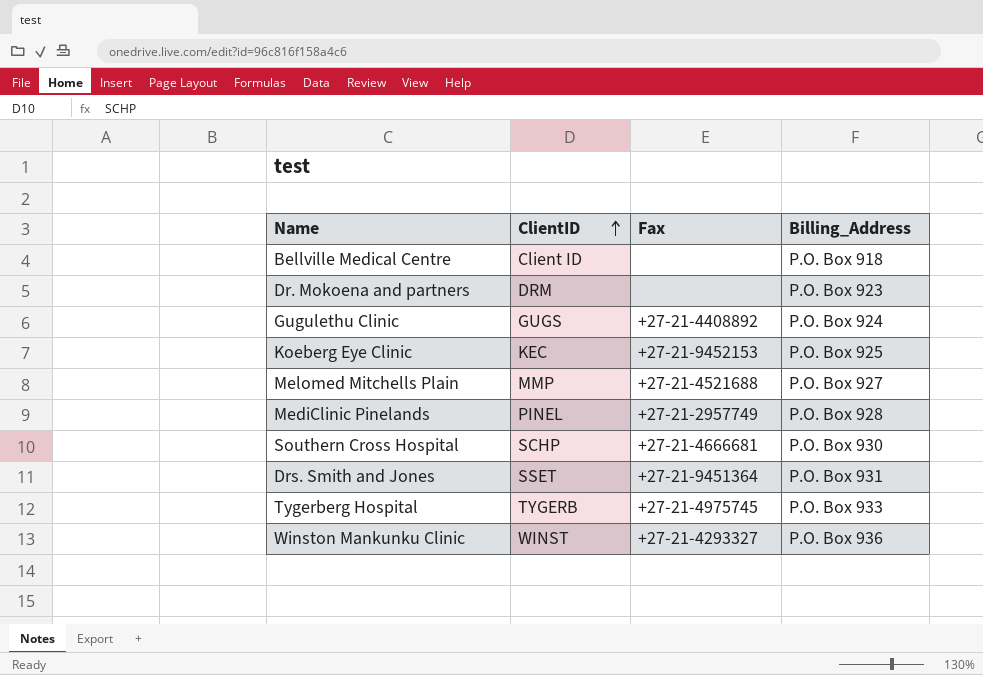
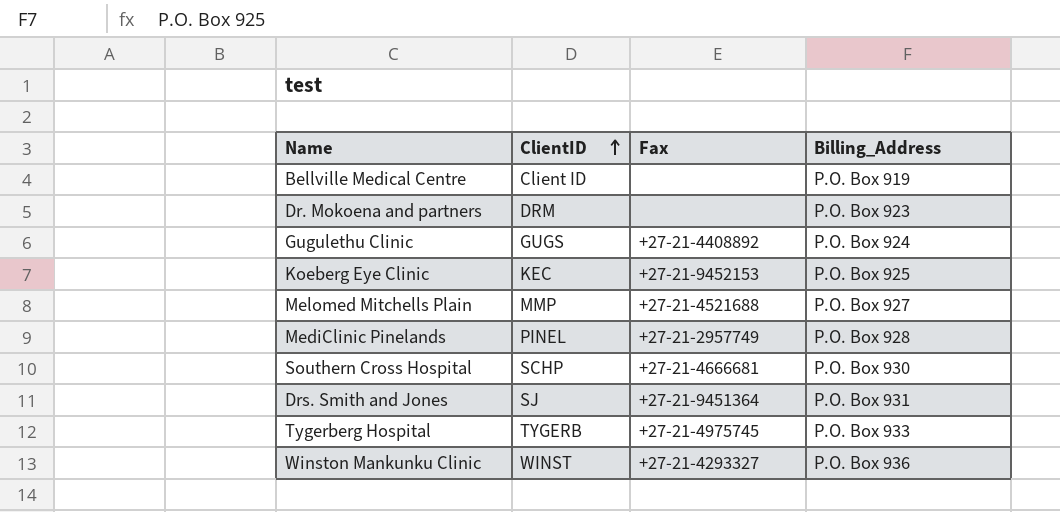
Bellville Medical Centre | Billing_Address: P.O. Box 918 -> P.O. Box 919
Drs. Smith and Jones | ClientID: SSET -> SJ

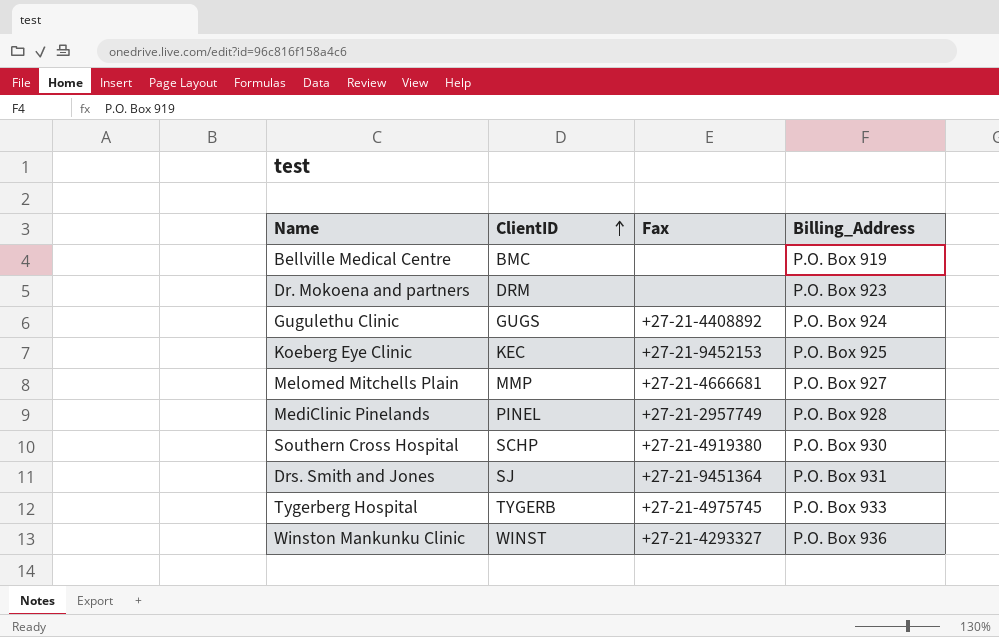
Bellville Medical Centre | ClientID: Client ID -> BMC
Melomed Mitchells Plain | Fax: +27-21-4521688 -> +27-21-4666681
Southern Cross Hospital | Fax: +27-21-4666681 -> +27-21-4919380

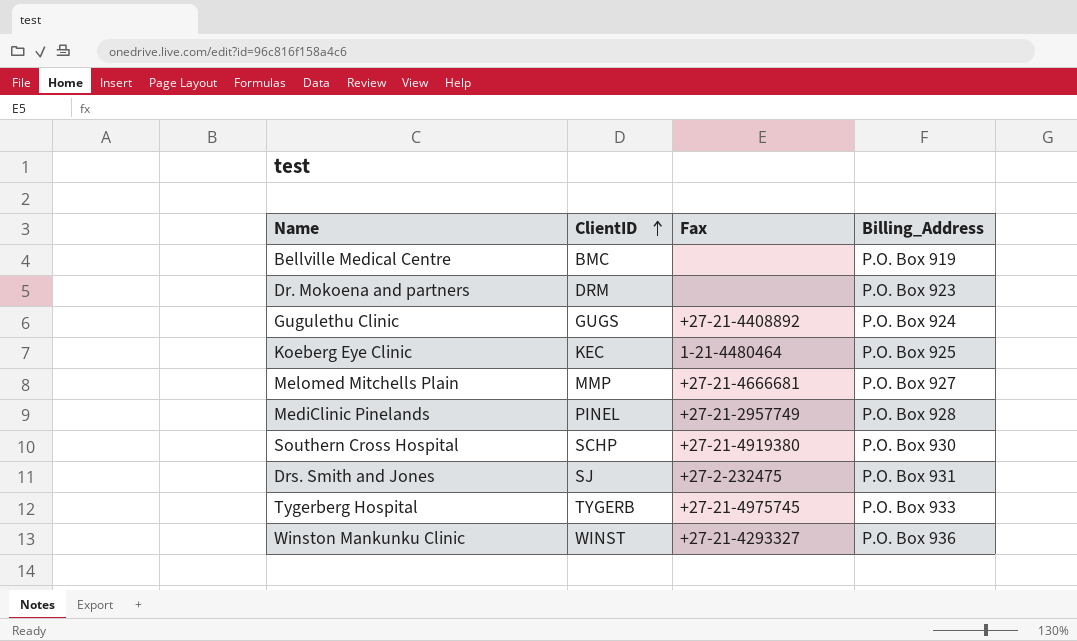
Koeberg Eye Clinic | Fax: +27-21-9452153 -> 1-21-4480464
Drs. Smith and Jones | Fax: +27-21-9451364 -> +27-2-232475

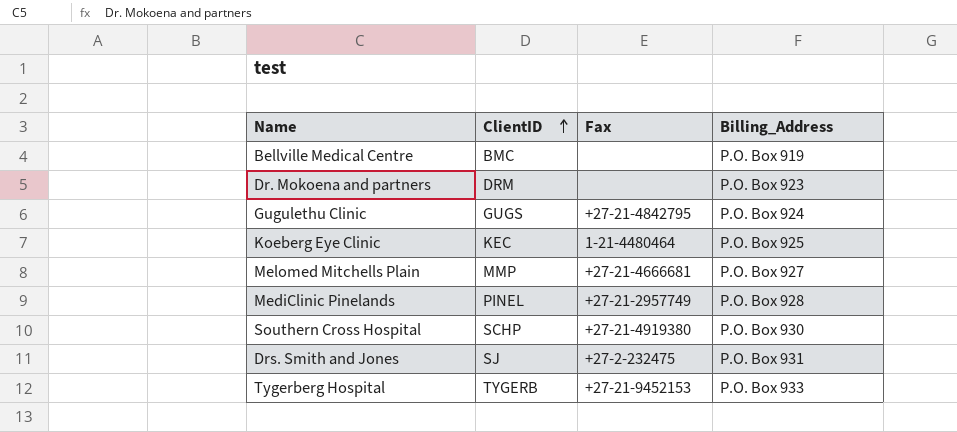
row Winston Mankunku Clinic: WINST | +27-21-4293327 | P.O. Box 936 -> none
Gugulethu Clinic | Fax: +27-21-4408892 -> +27-21-4842795
Tygerberg Hospital | Fax: +27-21-4975745 -> +27-21-9452153

